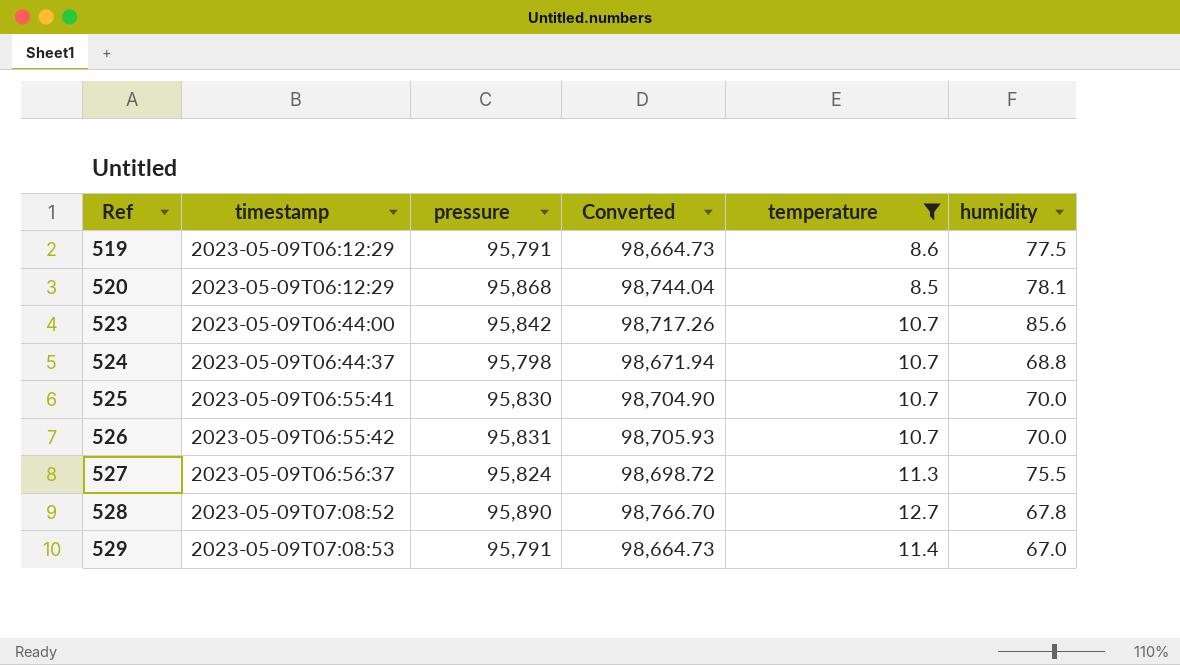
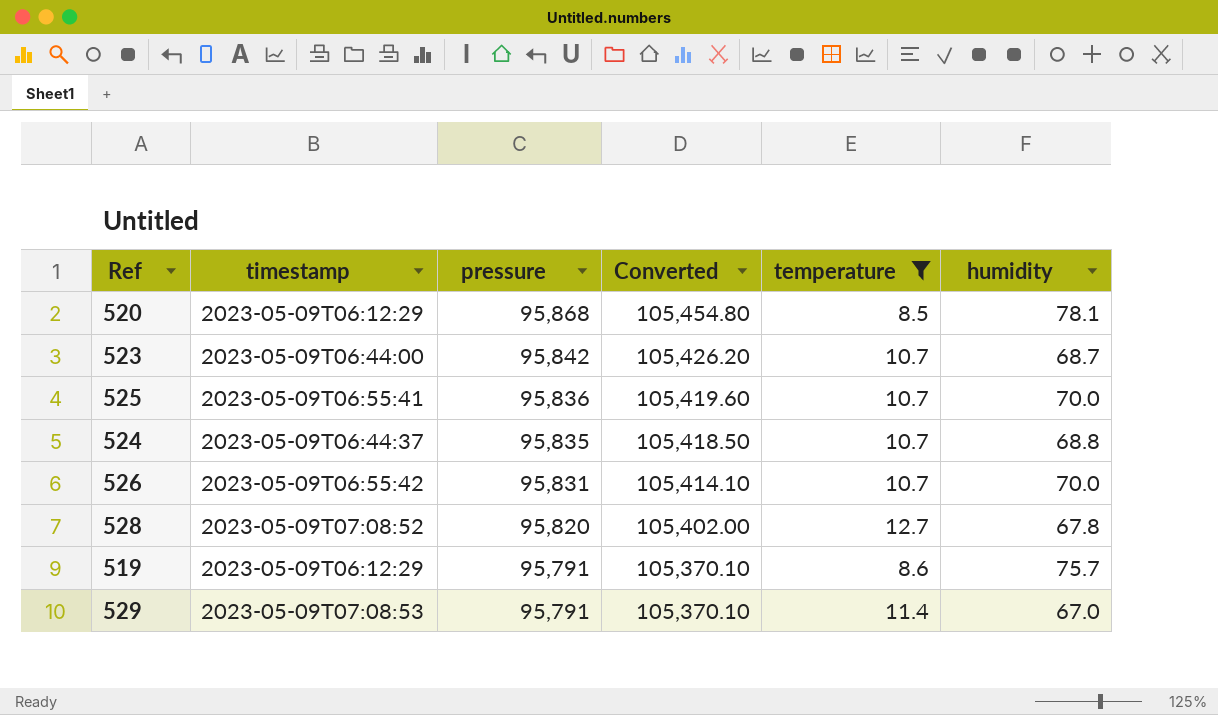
row order: Ref ascending -> pressure descending
column Converted | formula: [pressure] * 1.03 -> [pressure] * 1.1
row 527: 2023-05-09T06:56:37 | 95,824 | 98,698.72 | 11.3 | 75.5 -> none
523 | humidity: 85.6 -> 68.7
525 | pressure: 95,830 -> 95,836
524 | pressure: 95,798 -> 95,835
528 | pressure: 95,890 -> 95,820
519 | humidity: 77.5 -> 75.7

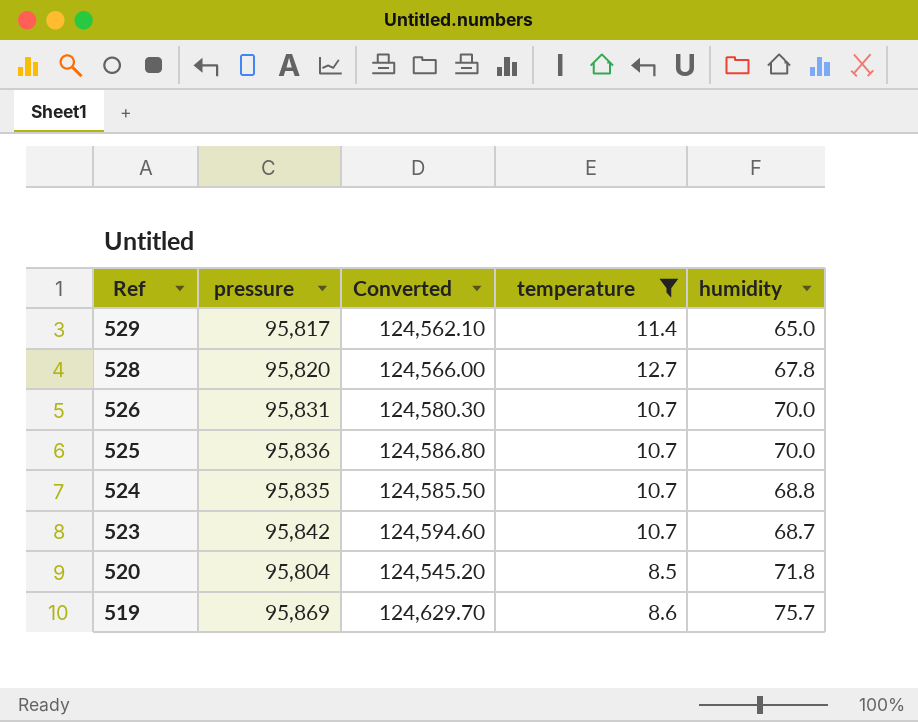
row order: pressure descending -> Ref descending
column timestamp | position: 2 -> none
column Converted | formula: [pressure] * 1.1 -> [pressure] * 1.3
529 | pressure: 95,791 -> 95,817
529 | humidity: 67.0 -> 65.0
520 | pressure: 95,868 -> 95,804
520 | humidity: 78.1 -> 71.8
519 | pressure: 95,791 -> 95,869

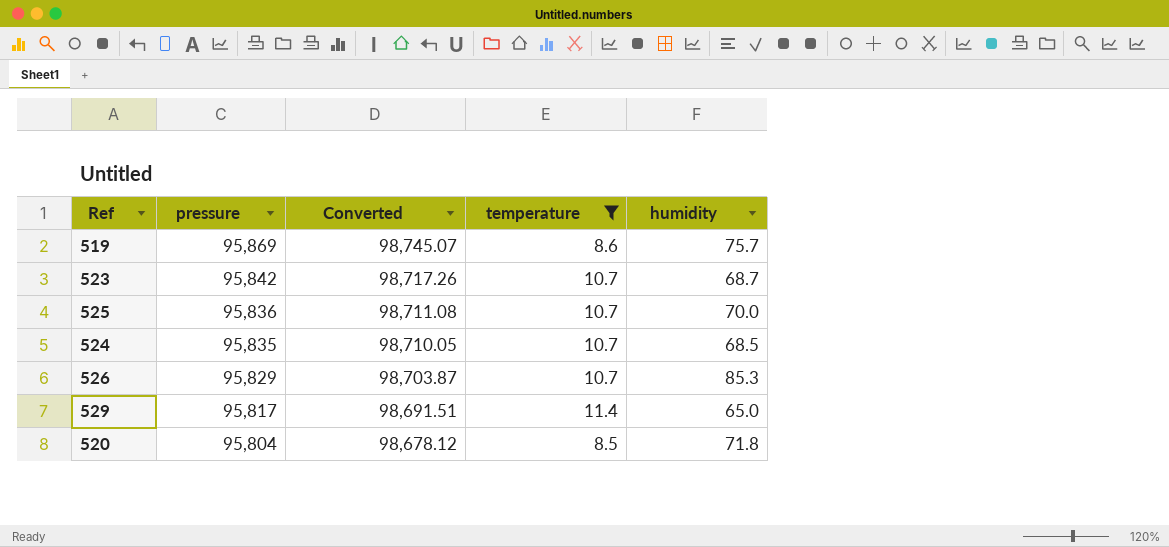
row order: Ref descending -> pressure descending
column Converted | formula: [pressure] * 1.3 -> [pressure] * 1.03
row 528: 95,820 | 124,566.00 | 12.7 | 67.8 -> none
524 | humidity: 68.8 -> 68.5
526 | pressure: 95,831 -> 95,829
526 | humidity: 70.0 -> 85.3

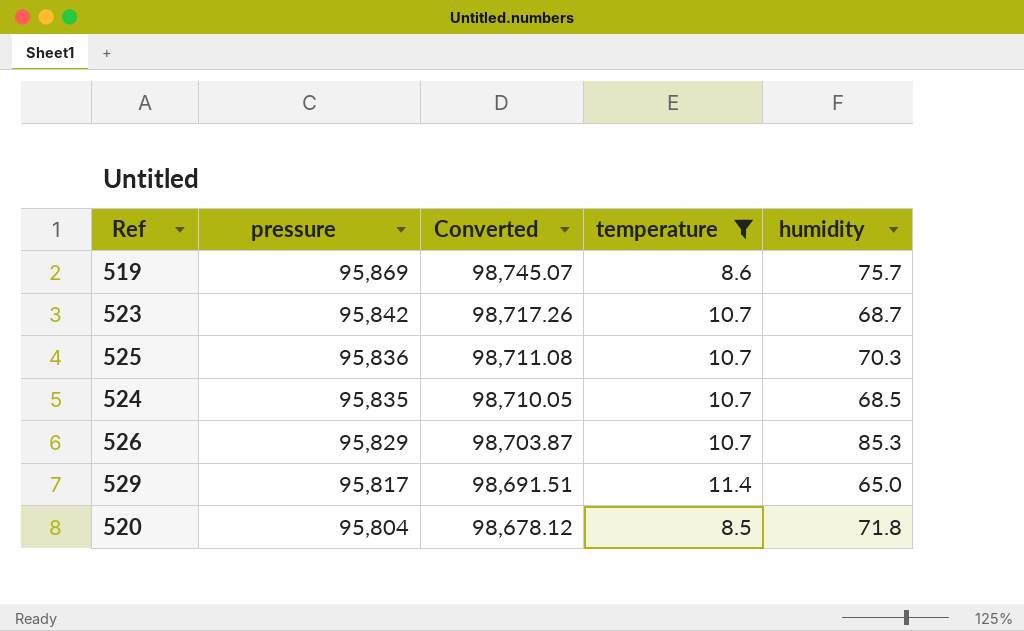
525 | humidity: 70.0 -> 70.3

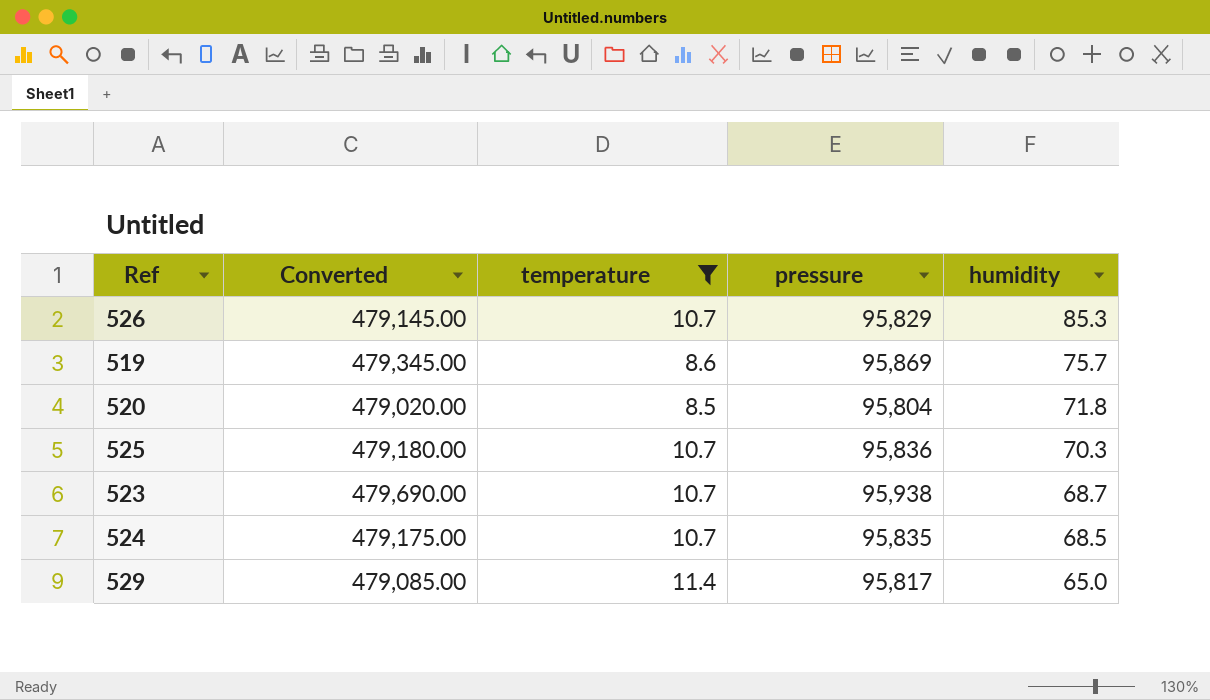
row order: pressure descending -> humidity descending
column Converted | formula: [pressure] * 1.03 -> [pressure] * 5
column pressure | position: 2 -> 4
523 | pressure: 95,842 -> 95,938

